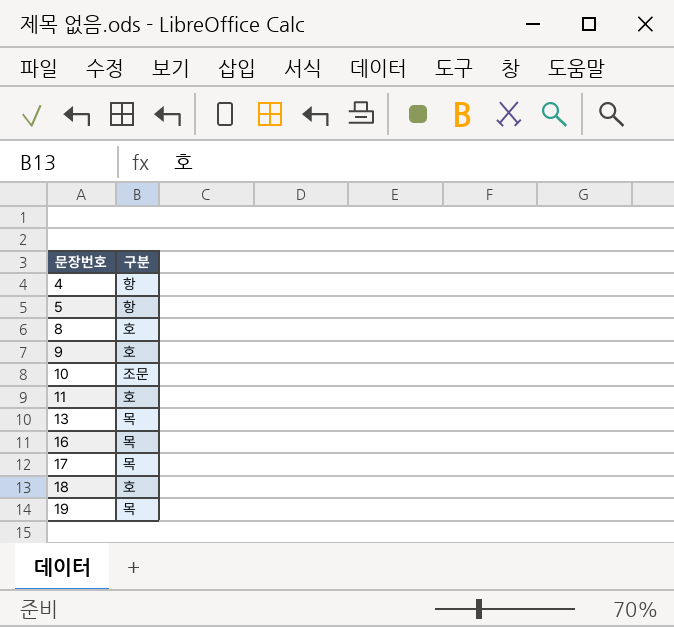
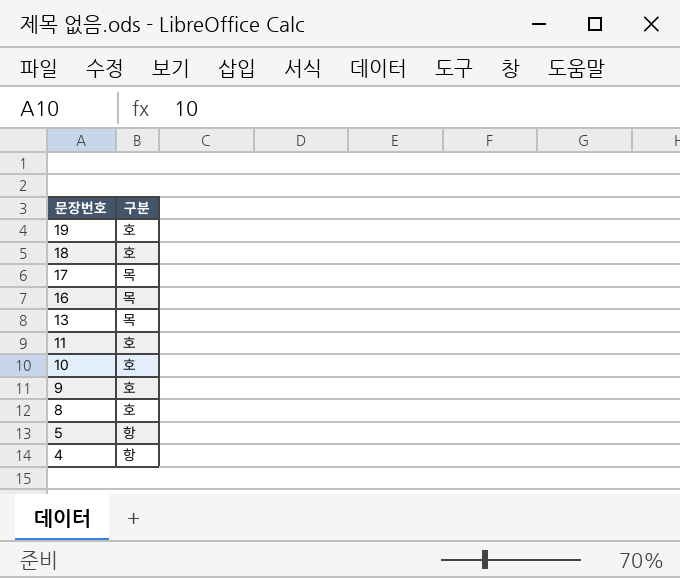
row order: 문장번호 ascending -> 문장번호 descending
19 | 구분: 목 -> 호
10 | 구분: 조문 -> 호

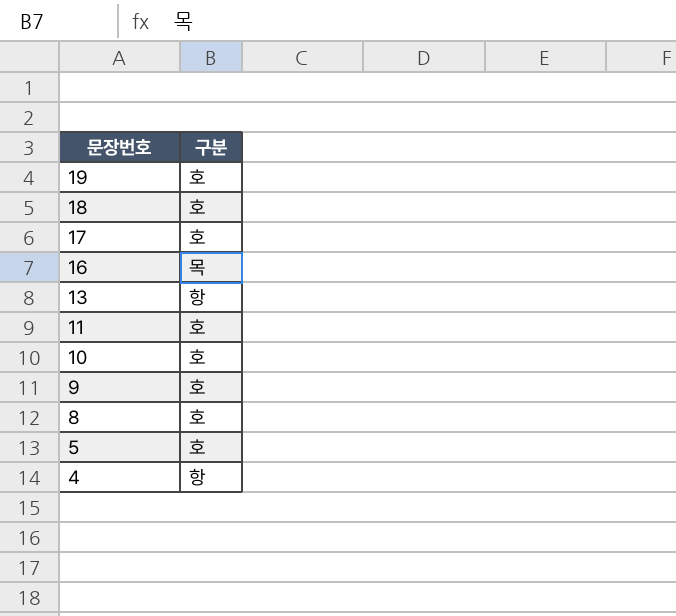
17 | 구분: 목 -> 호
13 | 구분: 목 -> 항
5 | 구분: 항 -> 호

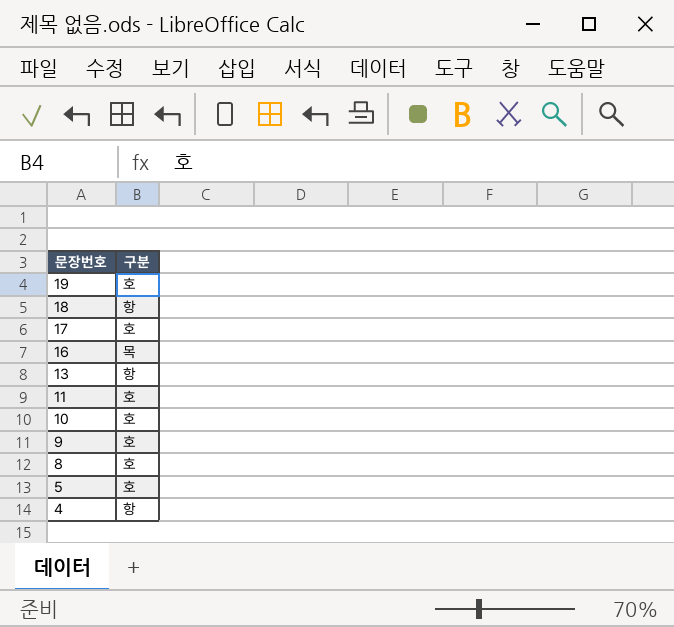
18 | 구분: 호 -> 항

